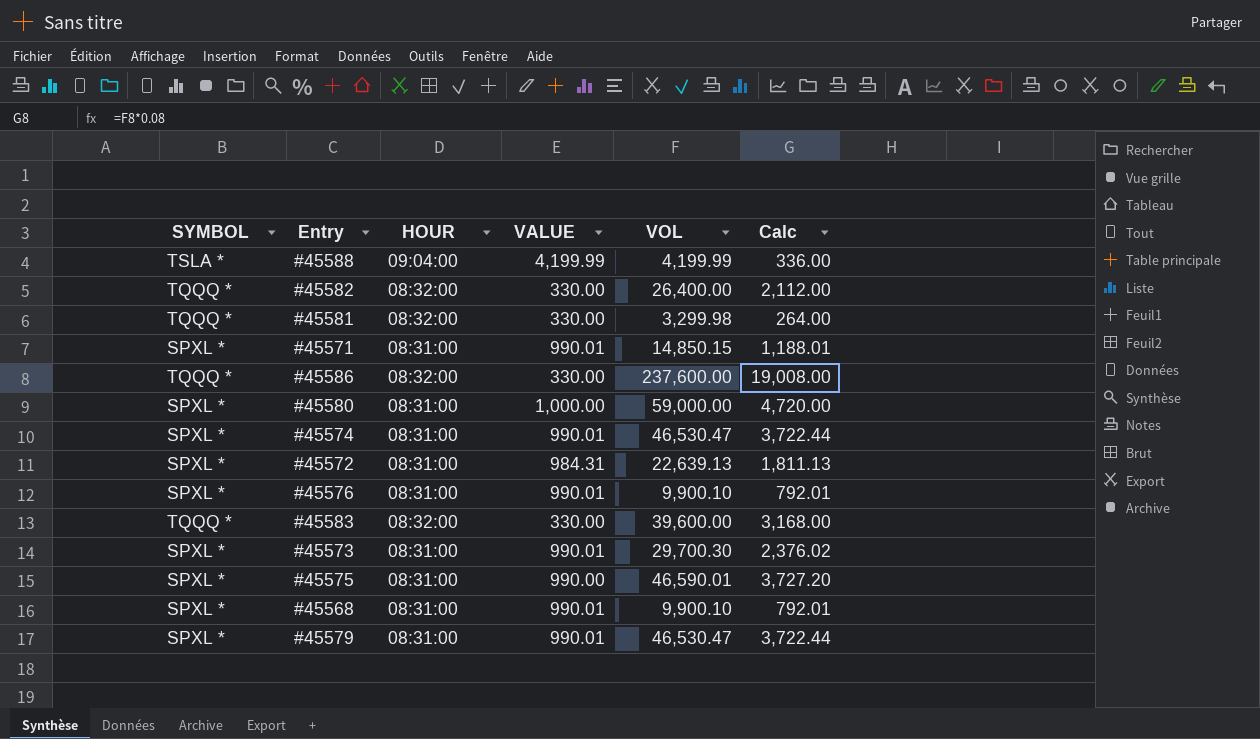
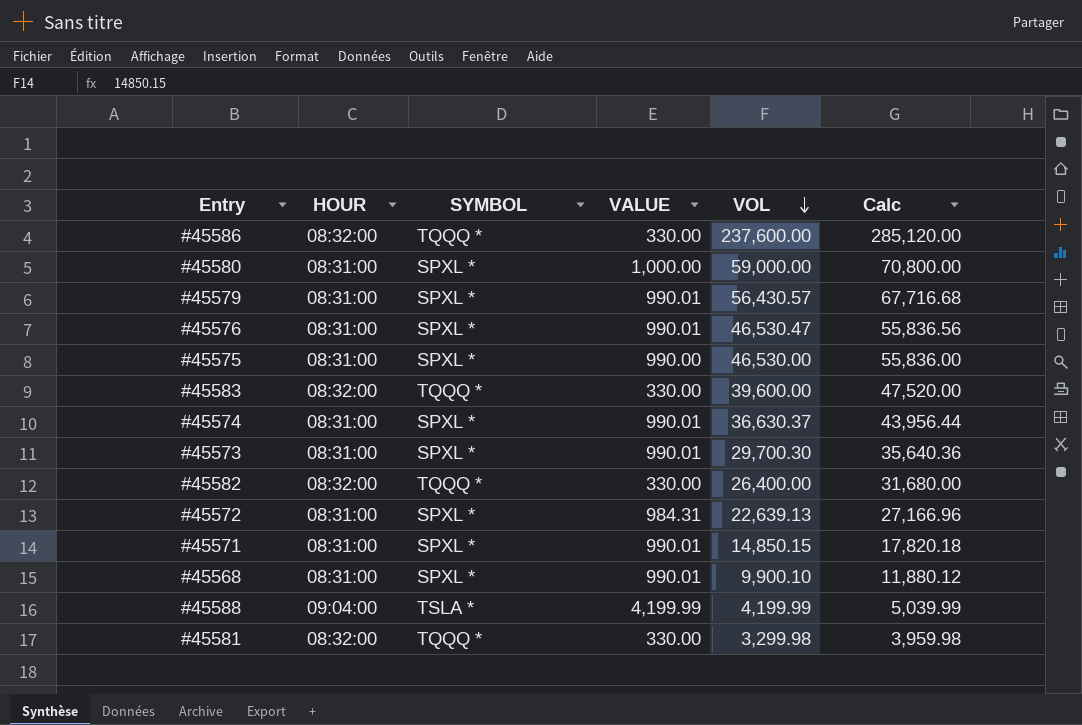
row order: none -> VOL descending
column SYMBOL | position: 1 -> 3
column Calc | formula: [VOL] * 0.08 -> [VOL] * 1.2
#45579 | VOL: 46,530.47 -> 56,430.57
#45576 | VOL: 9,900.10 -> 46,530.47
#45575 | VOL: 46,590.01 -> 46,530.00
#45574 | VOL: 46,530.47 -> 36,630.37

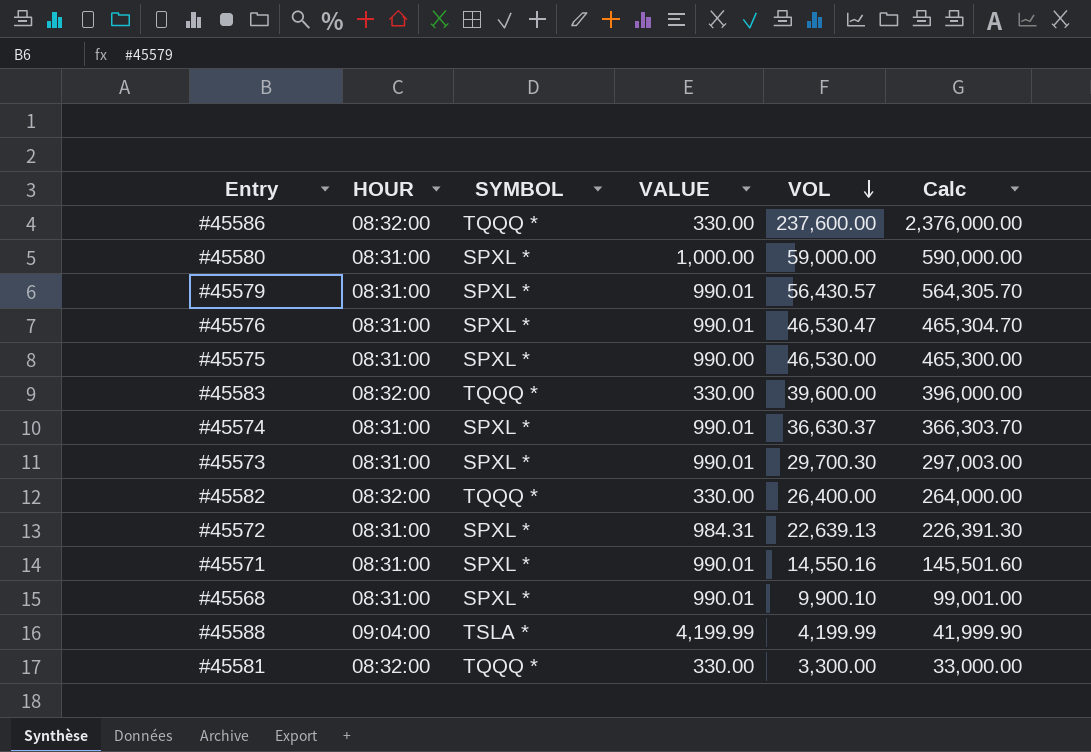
column Calc | formula: [VOL] * 1.2 -> [VOL] * 10
#45571 | VOL: 14,850.15 -> 14,550.16
#45581 | VOL: 3,299.98 -> 3,300.00

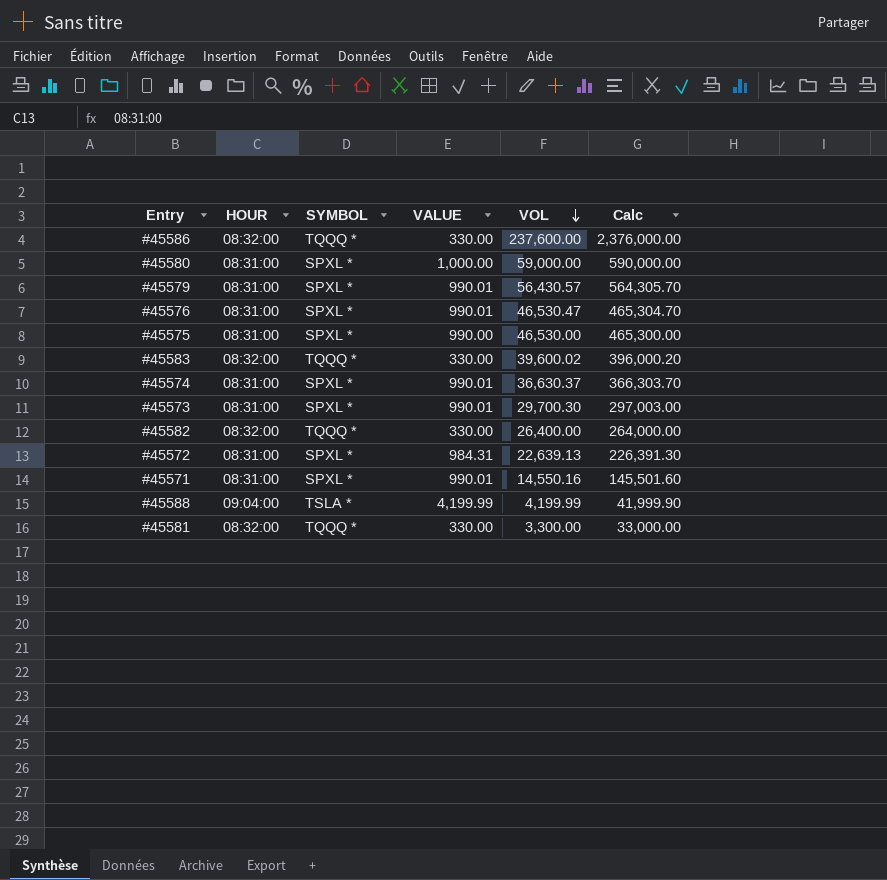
row #45568: 08:31:00 | SPXL * | 990.01 | 9,900.10 | 99,001.00 -> none
#45583 | VOL: 39,600.00 -> 39,600.02
#45583 | Calc: 396,000.00 -> 396,000.20

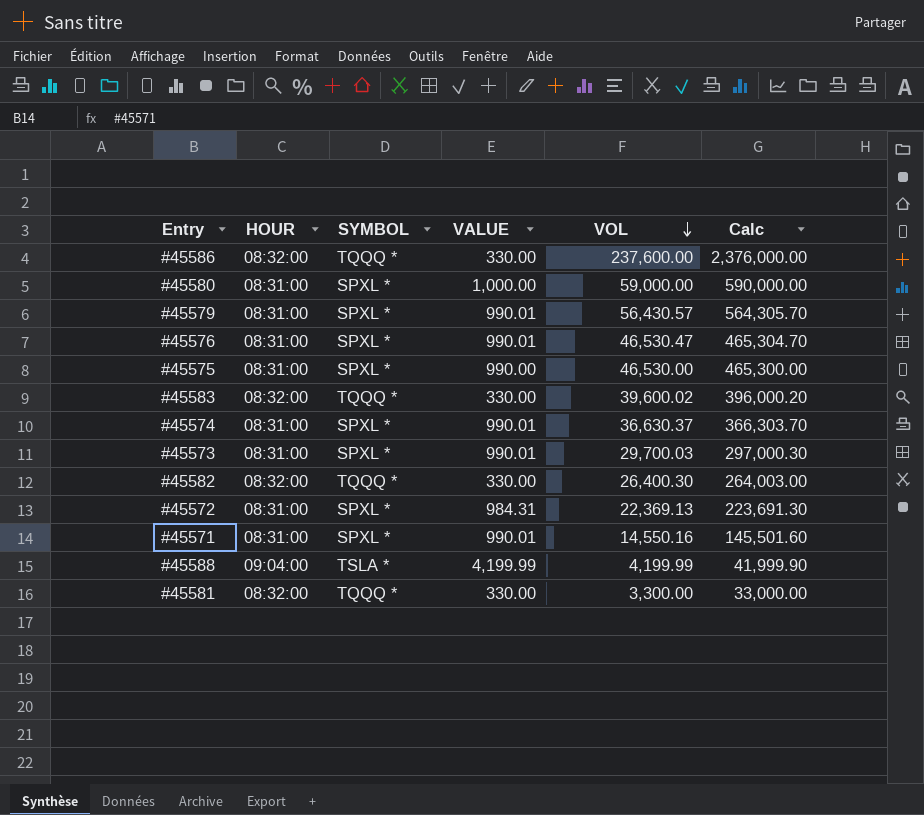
#45573 | VOL: 29,700.30 -> 29,700.03
#45573 | Calc: 297,003.00 -> 297,000.30
#45582 | VOL: 26,400.00 -> 26,400.30
#45582 | Calc: 264,000.00 -> 264,003.00
#45572 | VOL: 22,639.13 -> 22,369.13
#45572 | Calc: 226,391.30 -> 223,691.30

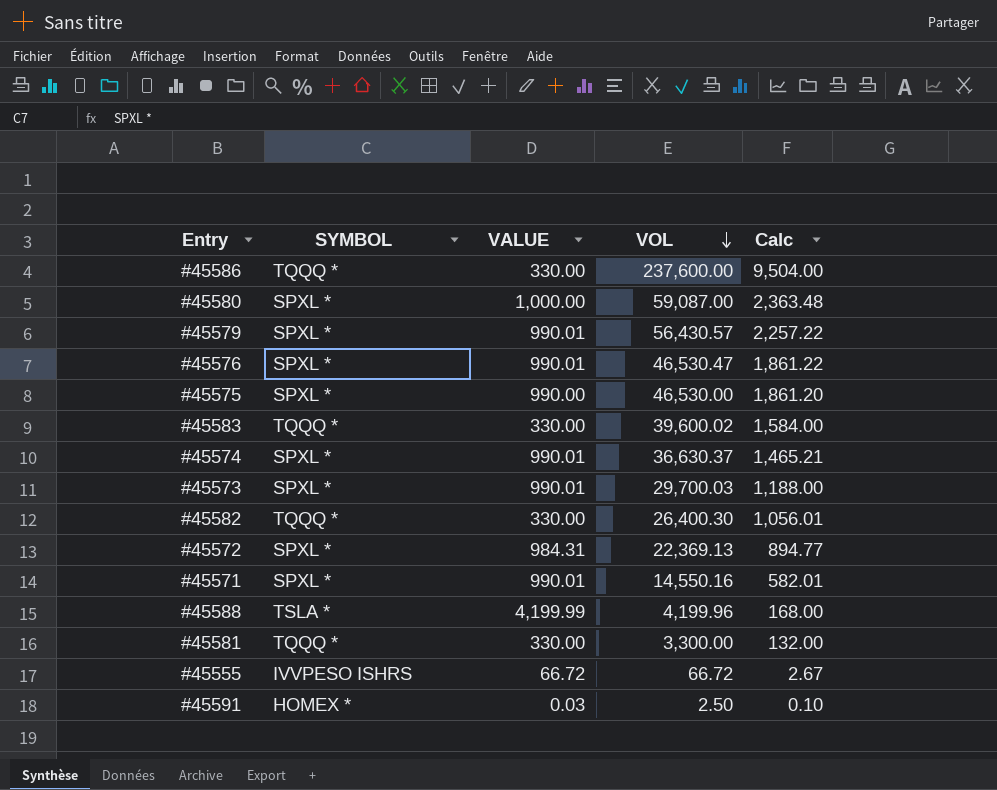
column HOUR | position: 2 -> none
column Calc | formula: [VOL] * 10 -> [VOL] * 0.04
#45580 | VOL: 59,000.00 -> 59,087.00
#45588 | VOL: 4,199.99 -> 4,199.96
row #45555: none -> IVVPESO ISHRS | 66.72 | 66.72 | 2.67
row #45591: none -> HOMEX * | 0.03 | 2.50 | 0.10

